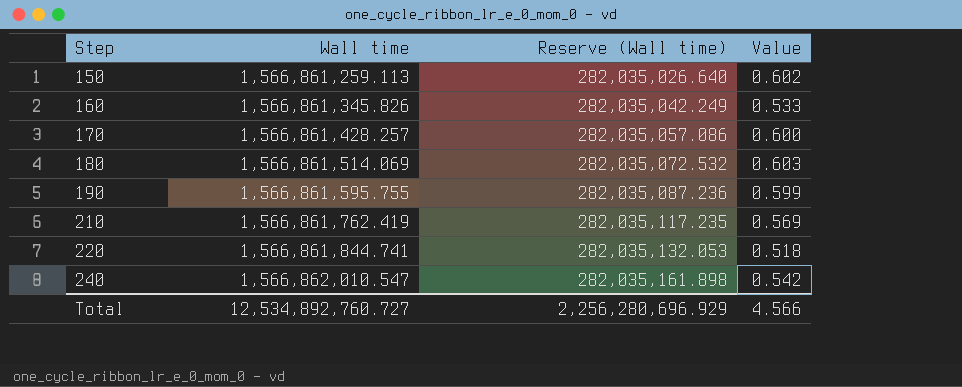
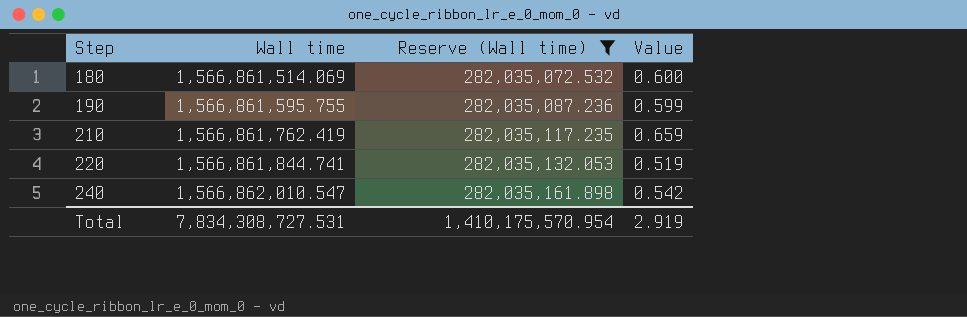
filter: none -> Reserve (Wall time) >= 282,035,072.532
180 | Value: 0.603 -> 0.600
210 | Value: 0.569 -> 0.659
220 | Value: 0.518 -> 0.519
Total | Wall time: 12,534,892,760.727 -> 7,834,308,727.531
Total | Reserve (Wall time): 2,256,280,696.929 -> 1,410,175,570.954
Total | Value: 4.566 -> 2.919

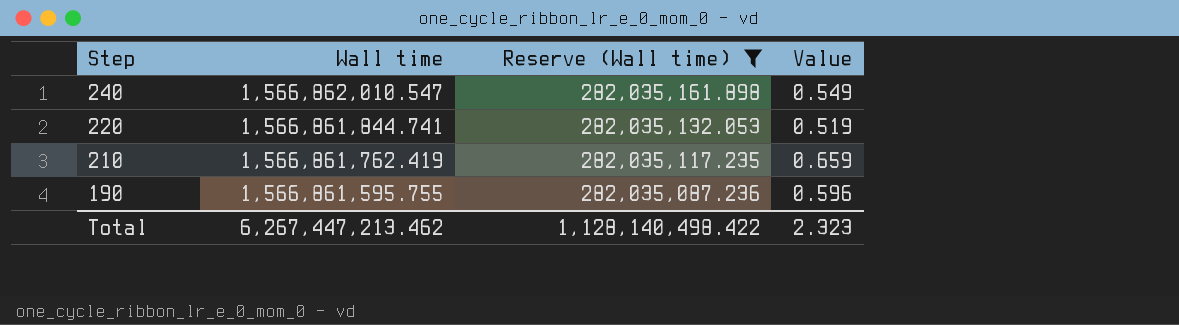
row order: Step ascending -> Step descending
row 180: 1,566,861,514.069 | 282,035,072.532 | 0.600 -> none
240 | Value: 0.542 -> 0.549
190 | Value: 0.599 -> 0.596
Total | Wall time: 7,834,308,727.531 -> 6,267,447,213.462
Total | Reserve (Wall time): 1,410,175,570.954 -> 1,128,140,498.422
Total | Value: 2.919 -> 2.323

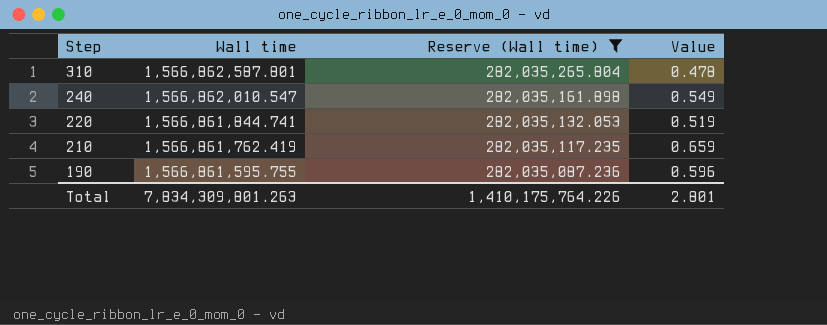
row 310: none -> 1,566,862,587.801 | 282,035,265.804 | 0.478
Total | Wall time: 6,267,447,213.462 -> 7,834,309,801.263
Total | Reserve (Wall time): 1,128,140,498.422 -> 1,410,175,764.226
Total | Value: 2.323 -> 2.801

